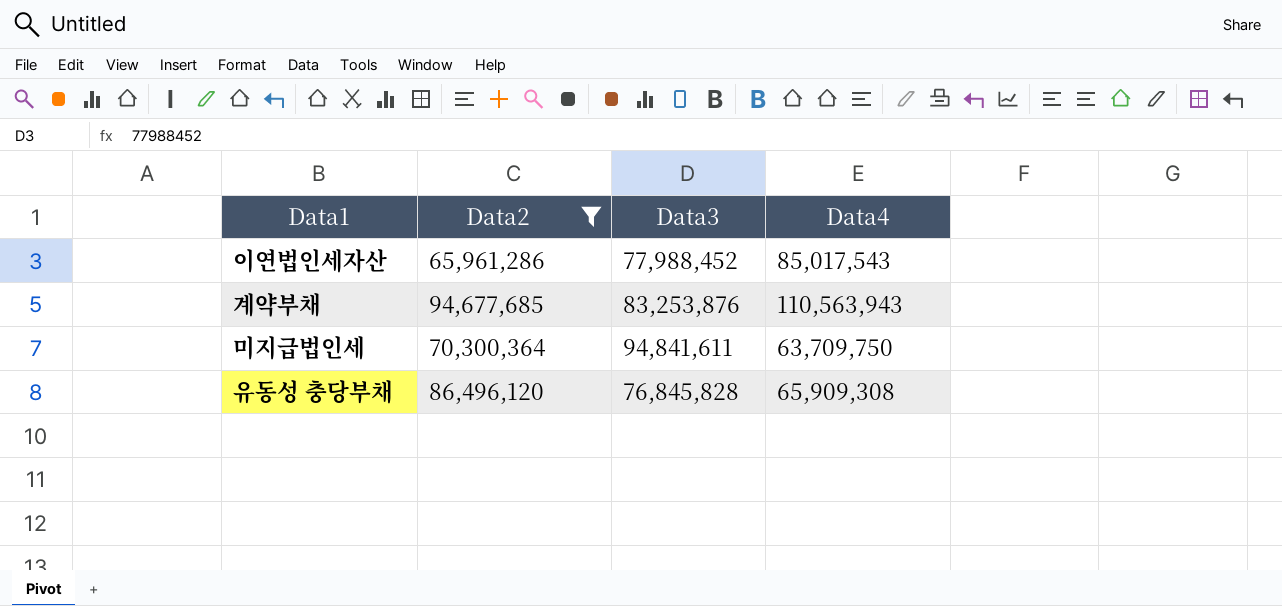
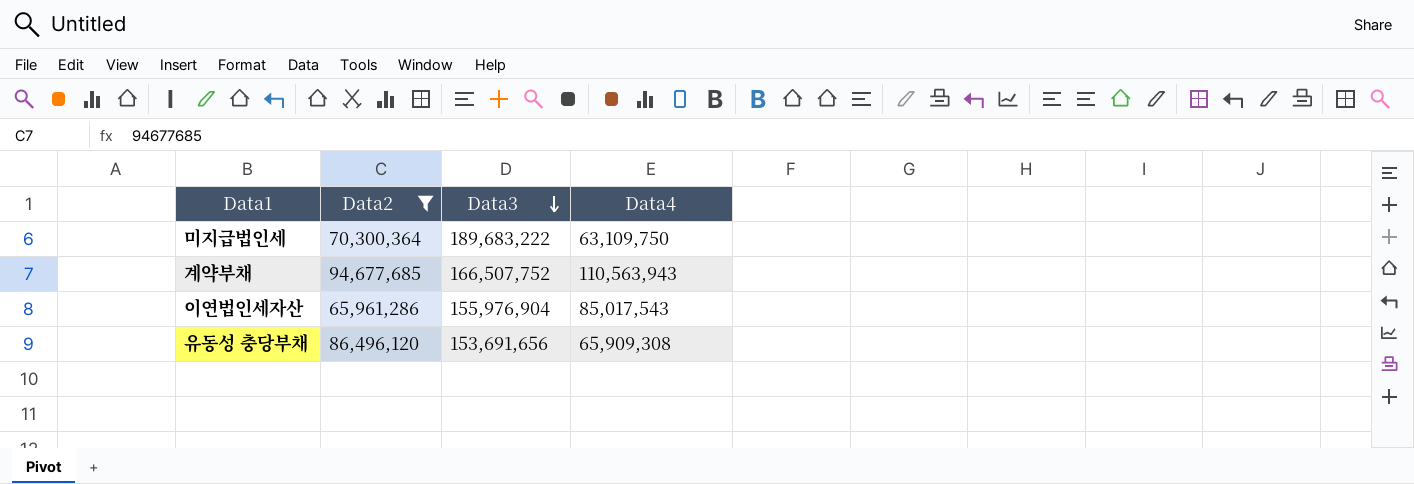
row order: none -> Data3 descending
미지급법인세 | Data3: 94,841,611 -> 189,683,222
미지급법인세 | Data4: 63,709,750 -> 63,109,750
계약부채 | Data3: 83,253,876 -> 166,507,752
이연법인세자산 | Data3: 77,988,452 -> 155,976,904
유동성 충당부채 | Data3: 76,845,828 -> 153,691,656

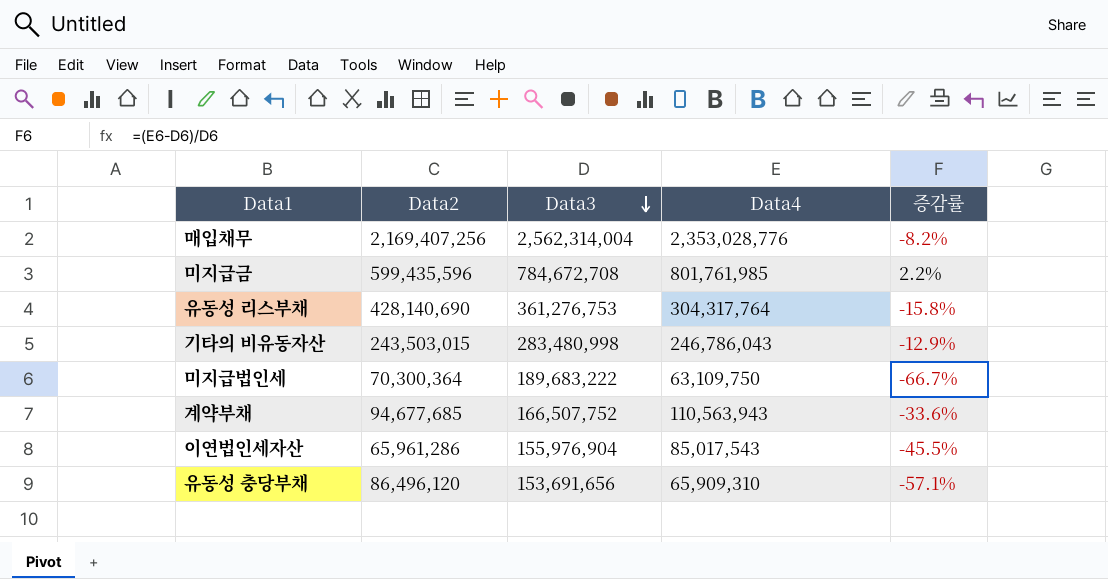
filter: Data2 <= 94,677,685 -> none
column 증감률 | formula: none -> ([Data4] - [Data3]) / [Data3]
유동성 충당부채 | Data4: 65,909,308 -> 65,909,310

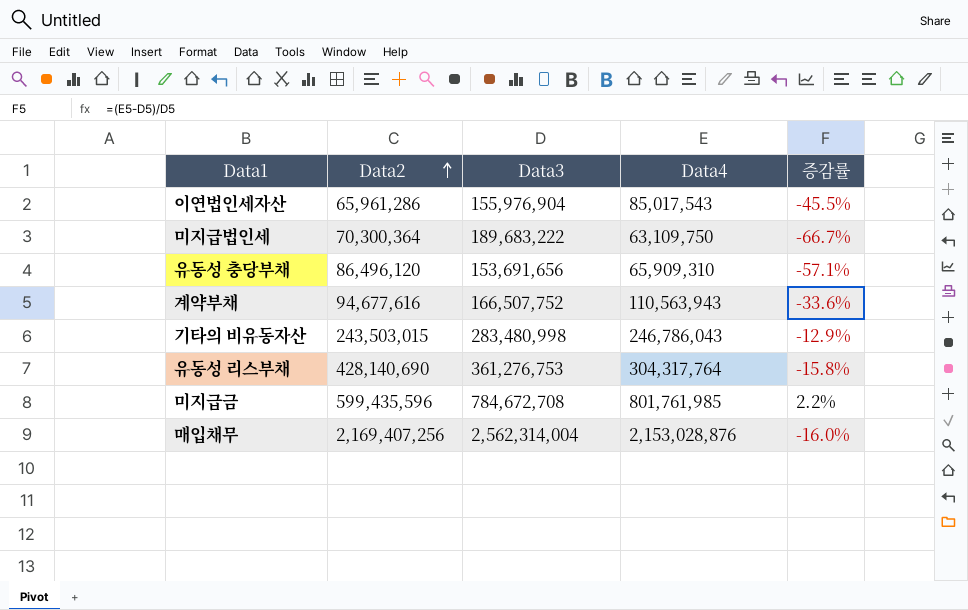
row order: Data3 descending -> Data2 ascending
계약부채 | Data2: 94,677,685 -> 94,677,616
매입채무 | Data4: 2,353,028,776 -> 2,153,028,876
매입채무 | 증감률: -8.2% -> -16.0%

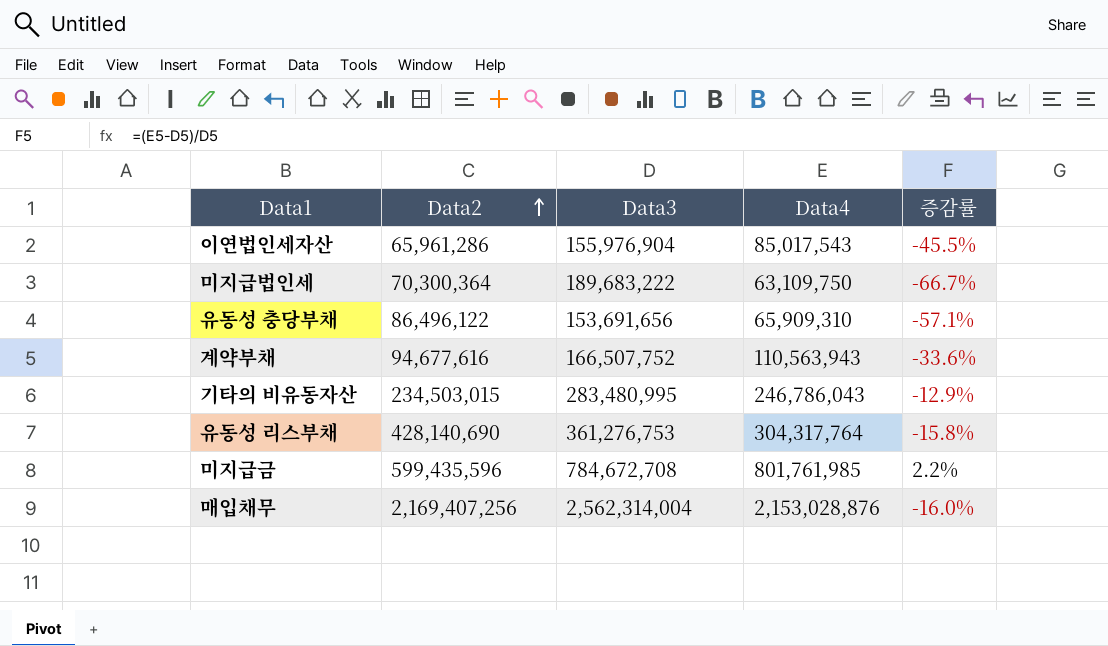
유동성 충당부채 | Data2: 86,496,120 -> 86,496,122
기타의 비유동자산 | Data2: 243,503,015 -> 234,503,015
기타의 비유동자산 | Data3: 283,480,998 -> 283,480,995

